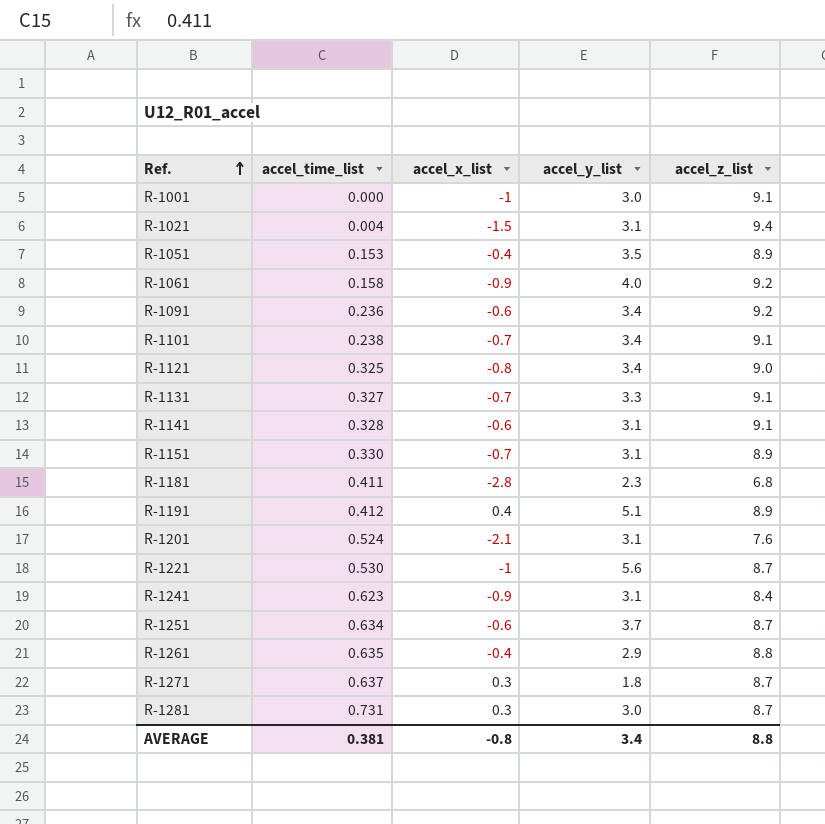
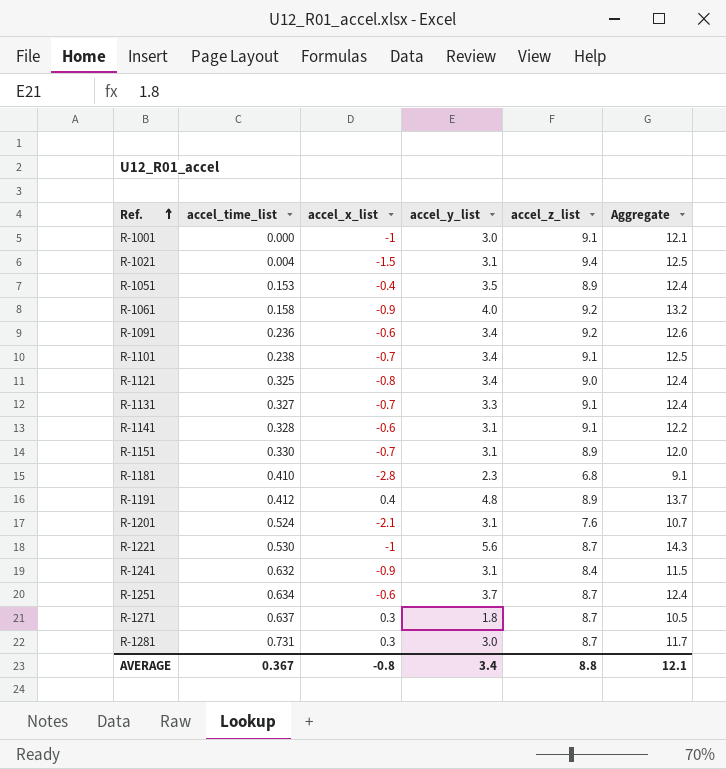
column Aggregate | formula: none -> [accel_y_list] + [accel_z_list]
row R-1261: 0.635 | -0.4 | 2.9 | 8.8 -> none
R-1181 | accel_time_list: 0.411 -> 0.410
R-1191 | accel_y_list: 5.1 -> 4.8
R-1241 | accel_time_list: 0.623 -> 0.632
AVERAGE | accel_time_list: 0.381 -> 0.367

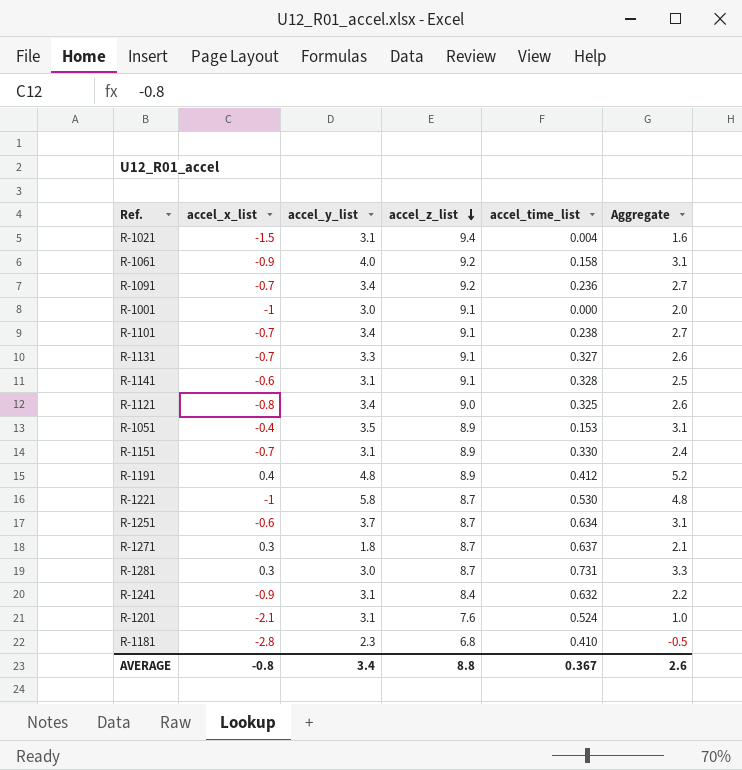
row order: Ref. ascending -> accel_z_list descending
column accel_time_list | position: 2 -> 5
column Aggregate | formula: [accel_y_list] + [accel_z_list] -> [accel_x_list] + [accel_y_list]
R-1091 | accel_x_list: -0.6 -> -0.7
R-1221 | accel_y_list: 5.6 -> 5.8
AVERAGE | Aggregate: 12.1 -> 2.6

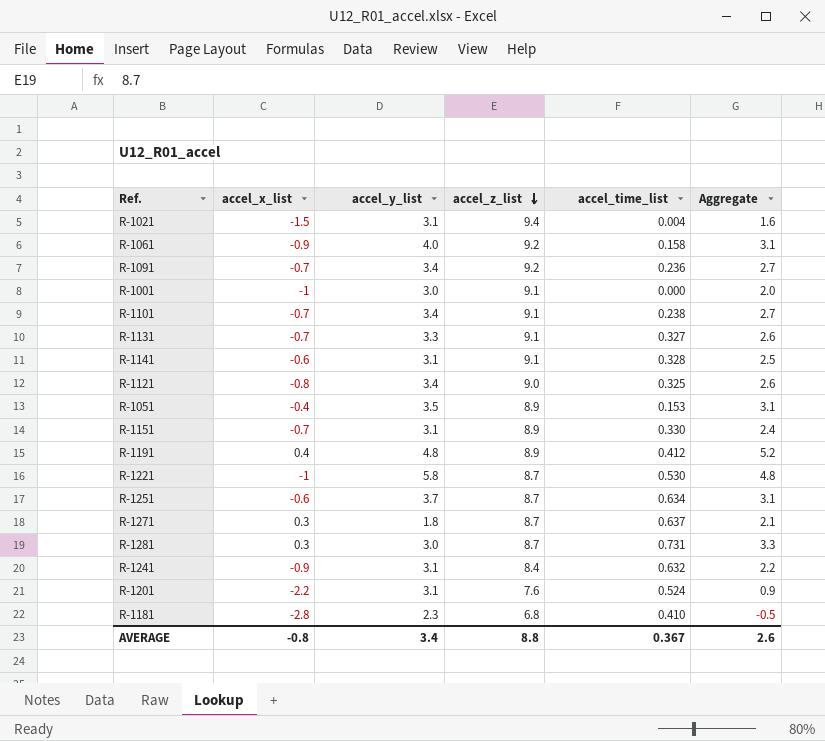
R-1201 | accel_x_list: -2.1 -> -2.2
R-1201 | Aggregate: 1.0 -> 0.9

